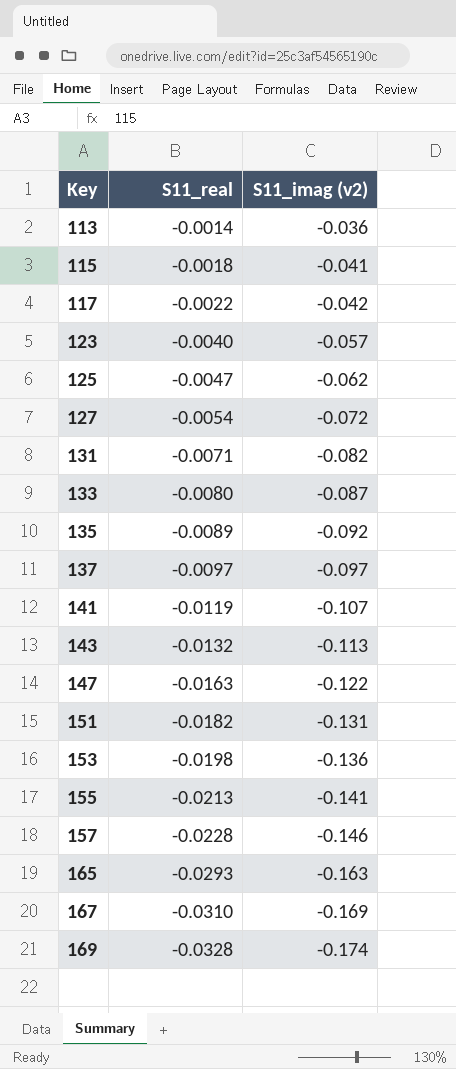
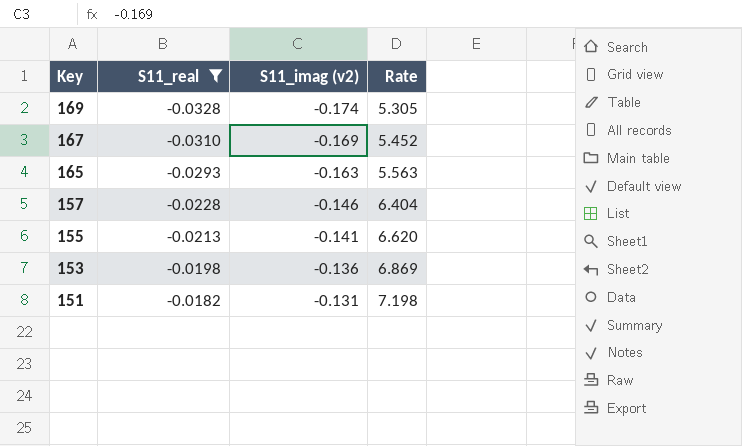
filter: none -> S11_real <= -0.0182
row order: Key ascending -> Key descending
column Rate | formula: none -> [S11_imag (v2)] / [S11_real]

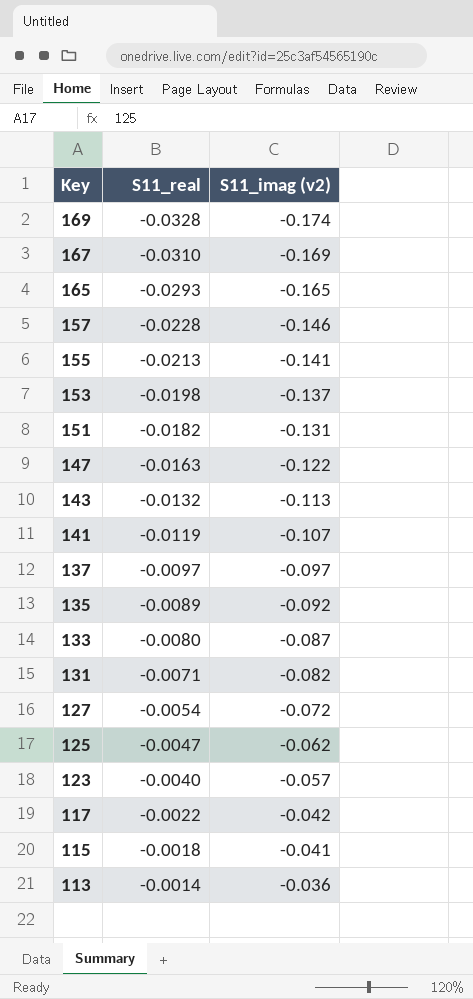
filter: S11_real <= -0.0182 -> none
column Rate | formula: [S11_imag (v2)] / [S11_real] -> none
165 | S11_imag (v2): -0.163 -> -0.165
153 | S11_imag (v2): -0.136 -> -0.137

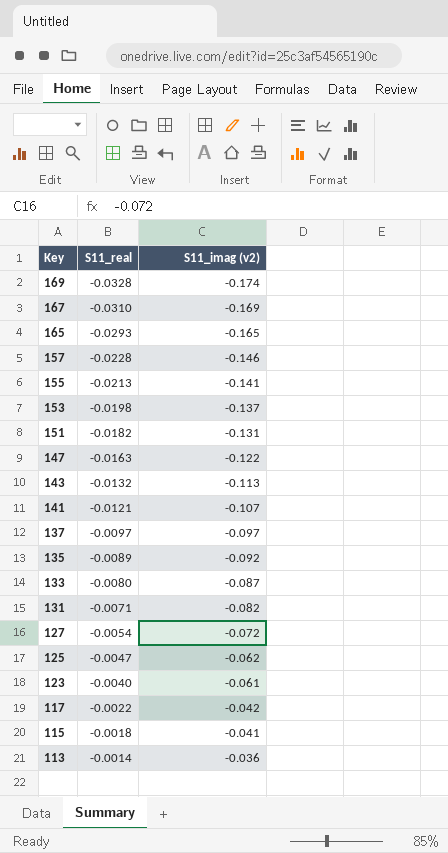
141 | S11_real: -0.0119 -> -0.0121
123 | S11_imag (v2): -0.057 -> -0.061

